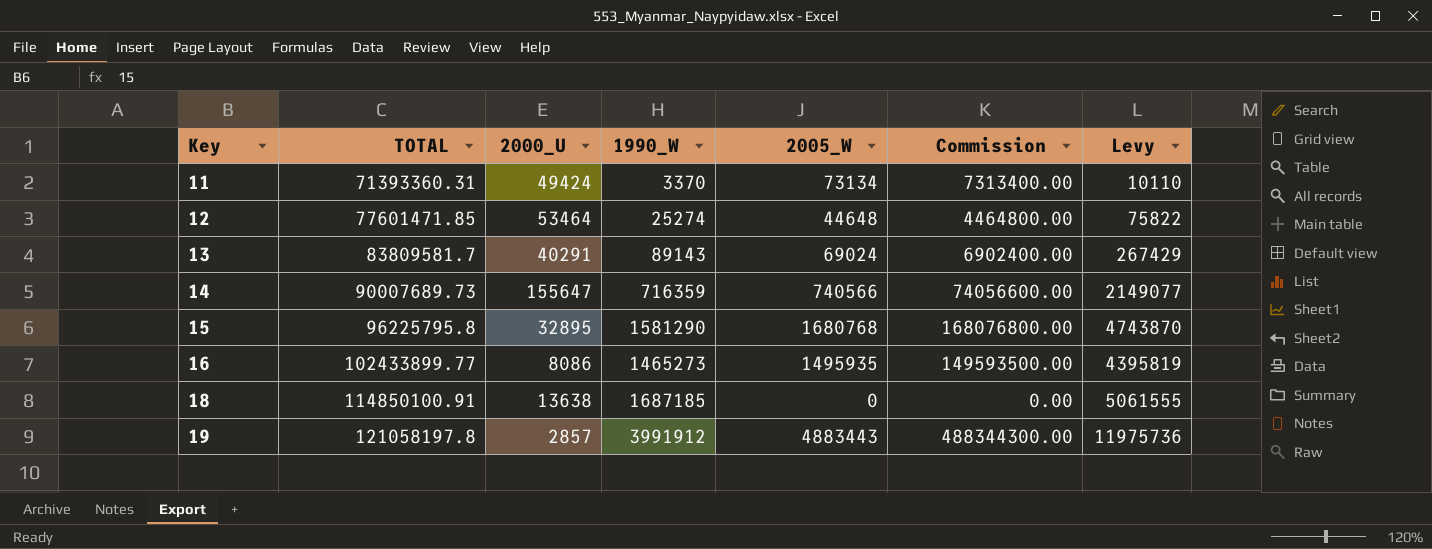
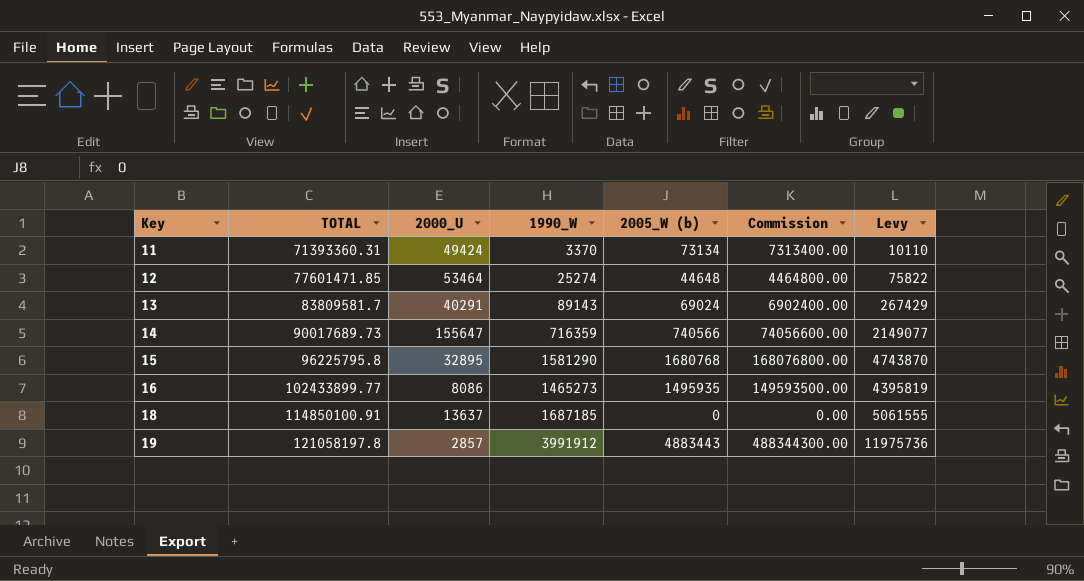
column name: 2005_W -> 2005_W (b)
14 | TOTAL: 90007689.73 -> 90017689.73
18 | 2000_U: 13638 -> 13637

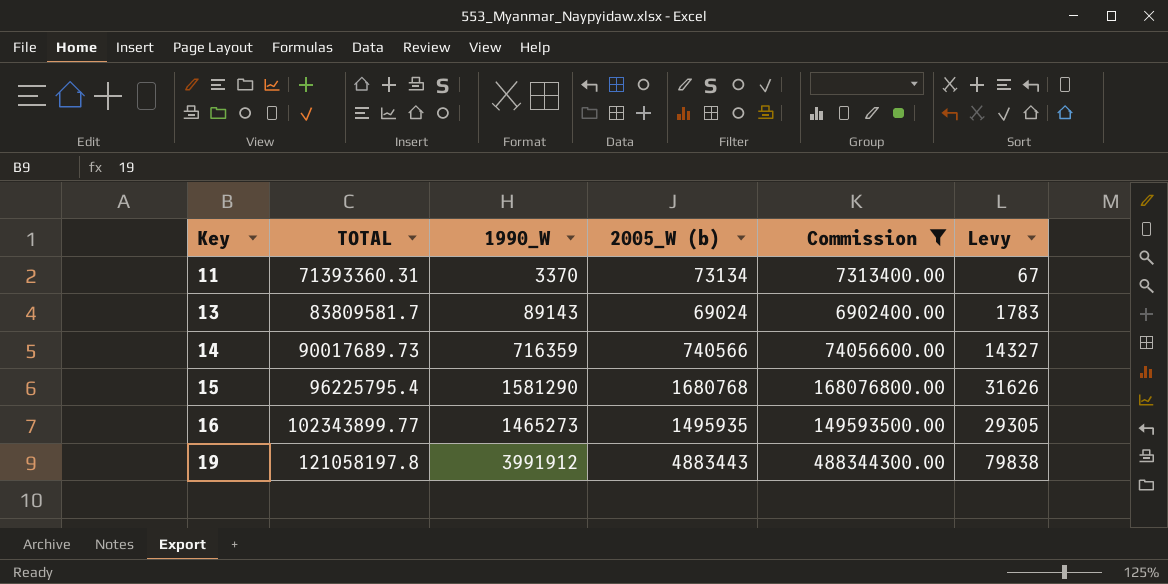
filter: none -> Commission >= 6902400.00
column 2000_U | position: 3 -> none
column Levy | formula: [1990_W] * 3 -> [1990_W] * 0.02
15 | TOTAL: 96225795.8 -> 96225795.4
16 | TOTAL: 102433899.77 -> 102343899.77

